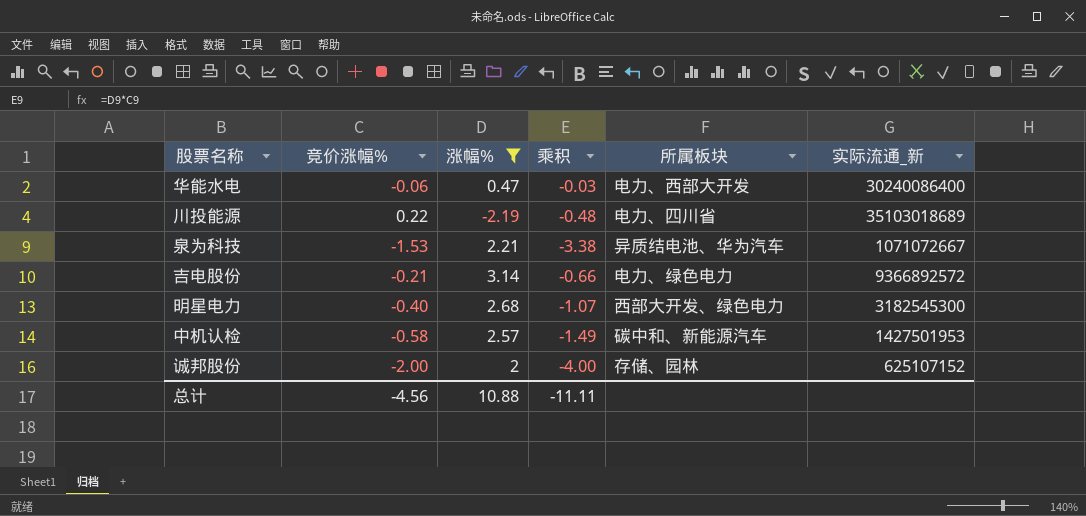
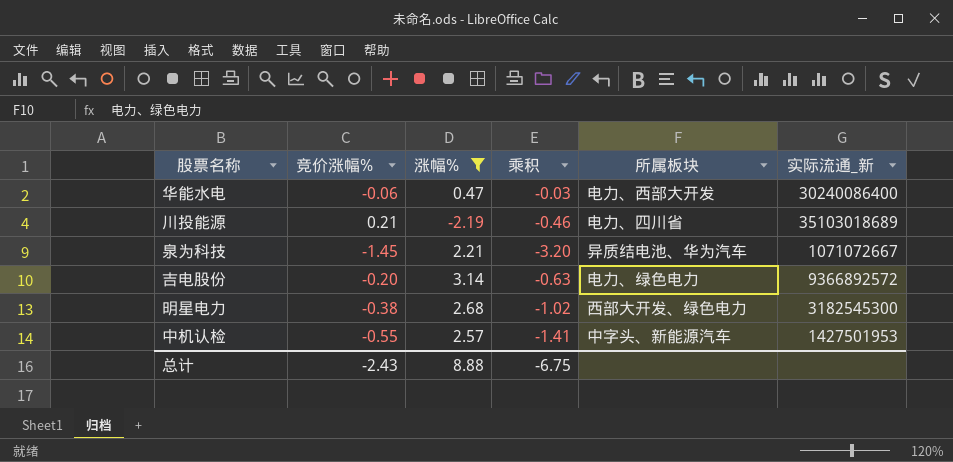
row 诚邦股份: -2.00 | 2 | -4.00 | 存储、园林 | 625107152 -> none
川投能源 | 竞价涨幅%: 0.22 -> 0.21
川投能源 | 乘积: -0.48 -> -0.46
泉为科技 | 竞价涨幅%: -1.53 -> -1.45
泉为科技 | 乘积: -3.38 -> -3.20
吉电股份 | 竞价涨幅%: -0.21 -> -0.20
吉电股份 | 乘积: -0.66 -> -0.63
明星电力 | 竞价涨幅%: -0.40 -> -0.38
明星电力 | 乘积: -1.07 -> -1.02
中机认检 | 竞价涨幅%: -0.58 -> -0.55
中机认检 | 乘积: -1.49 -> -1.41
中机认检 | 所属板块: 碳中和、新能源汽车 -> 中字头、新能源汽车
总计 | 竞价涨幅%: -4.56 -> -2.43
总计 | 涨幅%: 10.88 -> 8.88
总计 | 乘积: -11.11 -> -6.75

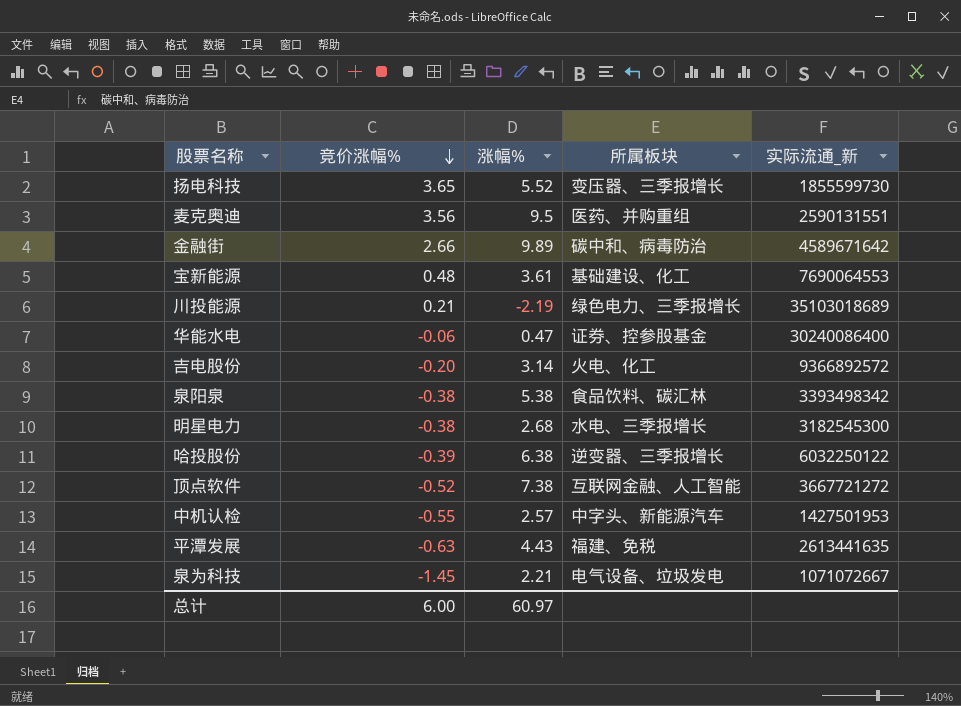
filter: 涨幅% <= 3.14 -> none
row order: none -> 竞价涨幅% descending
column 乘积 | formula: [竞价涨幅%] * [涨幅%] -> none
川投能源 | 所属板块: 电力、四川省 -> 绿色电力、三季报增长
华能水电 | 所属板块: 电力、西部大开发 -> 证券、控参股基金
吉电股份 | 所属板块: 电力、绿色电力 -> 火电、化工
明星电力 | 所属板块: 西部大开发、绿色电力 -> 水电、三季报增长
泉为科技 | 所属板块: 异质结电池、华为汽车 -> 电气设备、垃圾发电
总计 | 竞价涨幅%: -2.43 -> 6.00
总计 | 涨幅%: 8.88 -> 60.97

